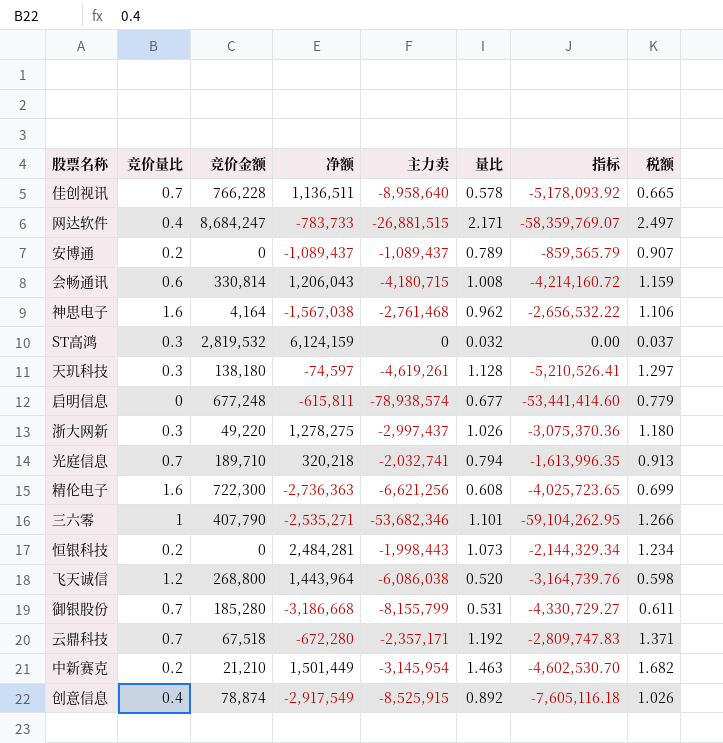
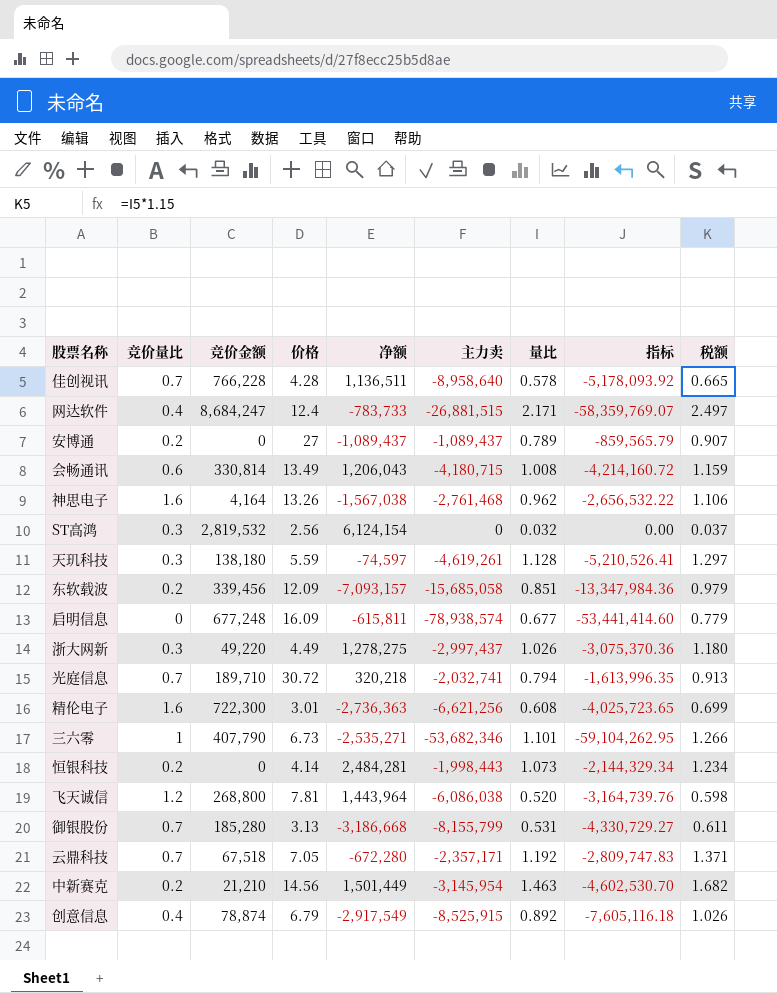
column 价格 | position: none -> 4
ST高鸿 | 净额: 6,124,159 -> 6,124,154
row 东软载波: none -> 0.2 | 339,456 | 12.09 | -7,093,157 | -15,685,058 | 0.851 | -13,347,984.36 | 0.979

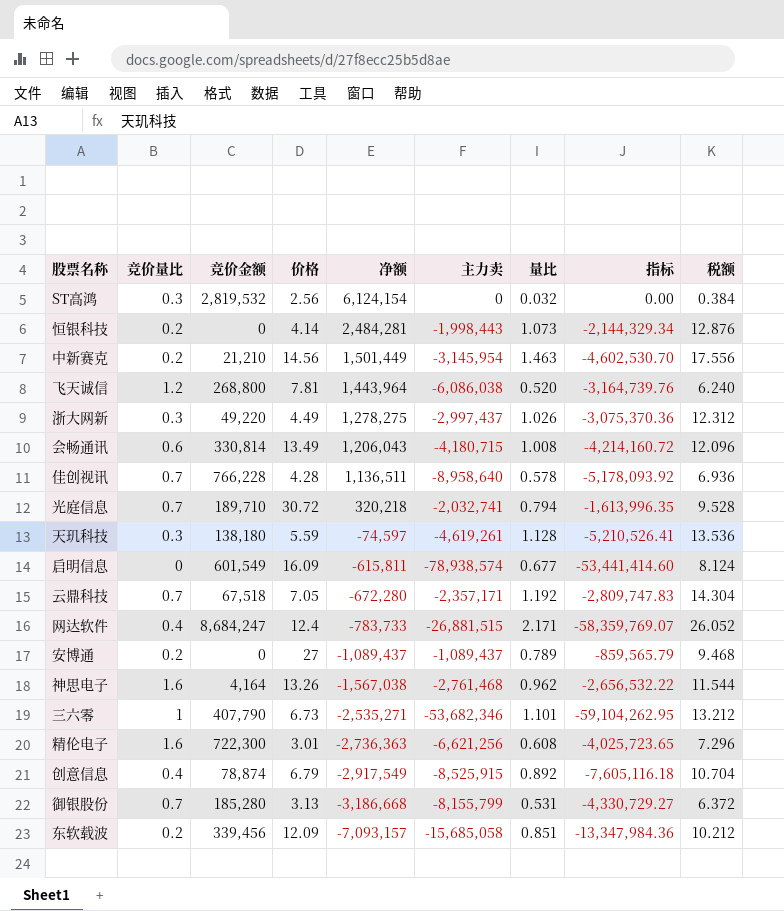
row order: none -> 净额 descending
column 税额 | formula: [量比] * 1.15 -> [量比] * 12
启明信息 | 竞价金额: 677,248 -> 601,549

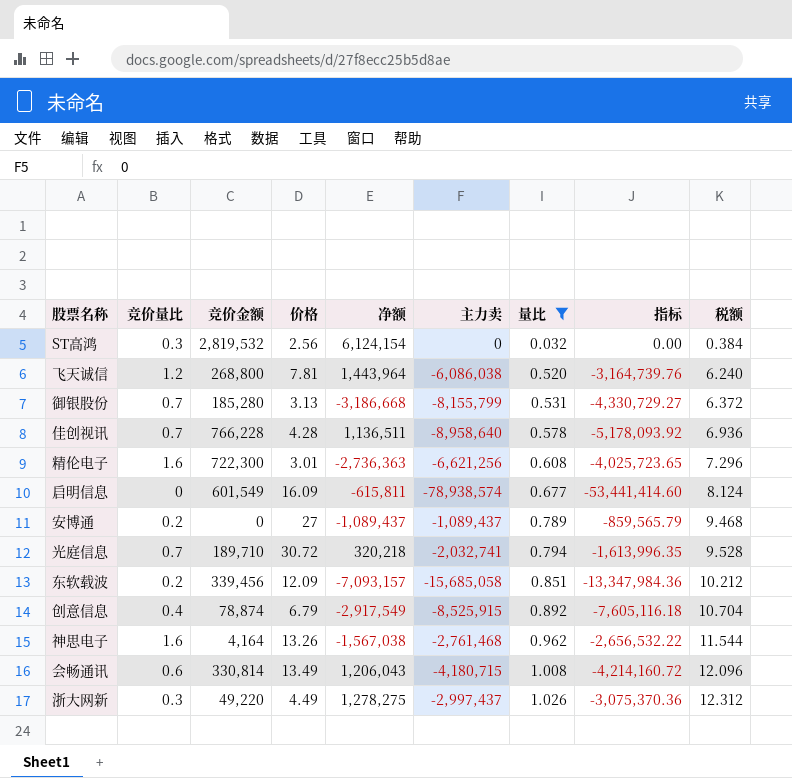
filter: none -> 量比 <= 1.026
row order: 净额 descending -> 量比 ascending

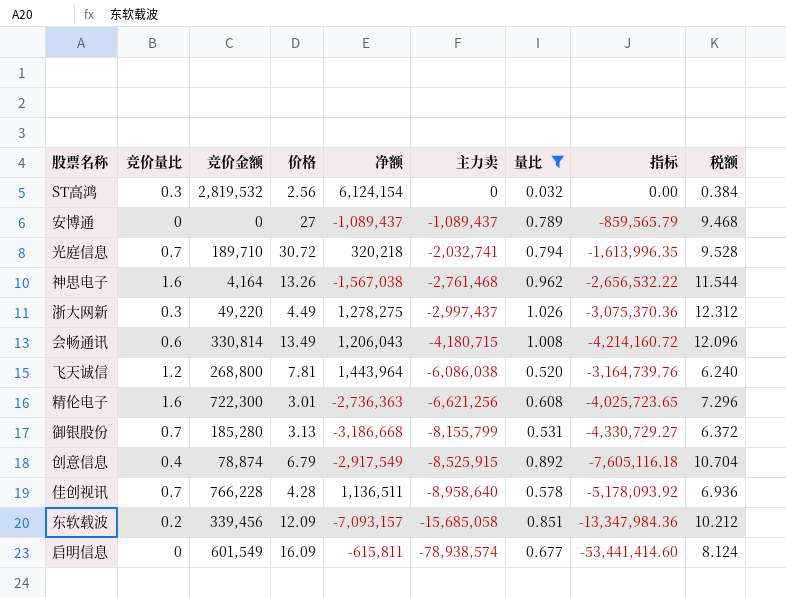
row order: 量比 ascending -> 主力卖 descending
安博通 | 竞价量比: 0.2 -> 0

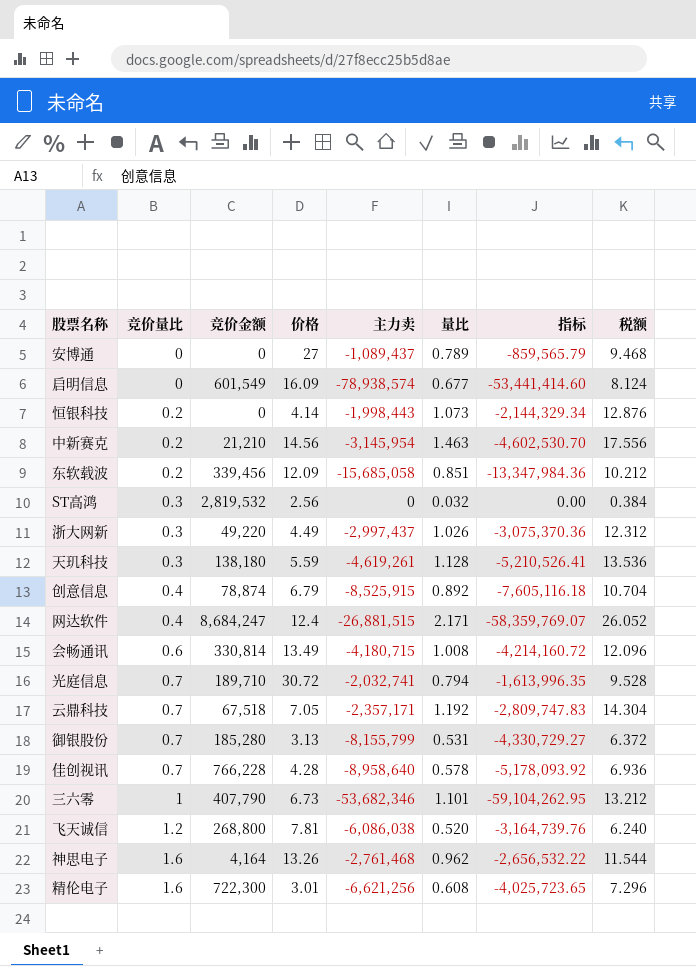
filter: 量比 <= 1.026 -> none
row order: 主力卖 descending -> 竞价量比 ascending
column 净额 | position: 5 -> none

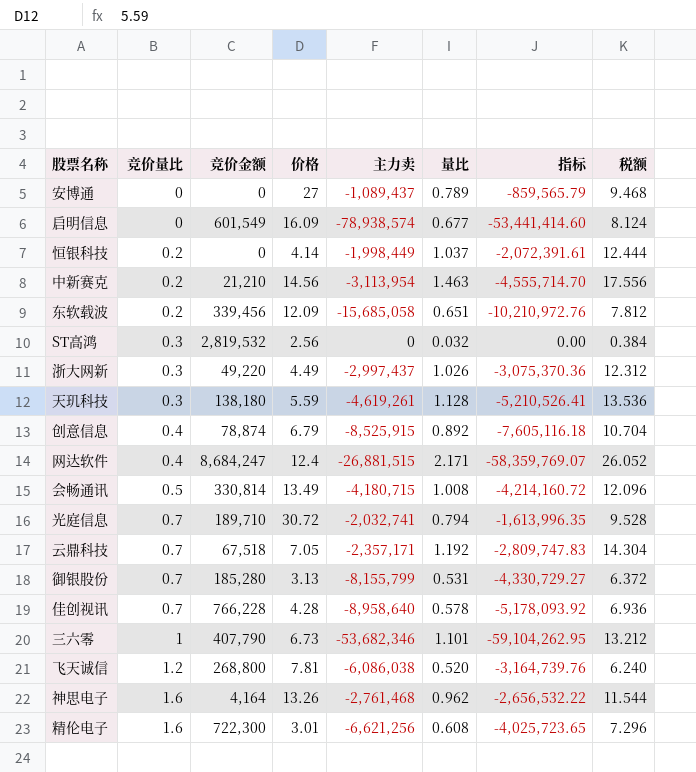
恒银科技 | 主力卖: -1,998,443 -> -1,998,449
恒银科技 | 量比: 1.073 -> 1.037
恒银科技 | 指标: -2,144,329.34 -> -2,072,391.61
恒银科技 | 税额: 12.876 -> 12.444
中新赛克 | 主力卖: -3,145,954 -> -3,113,954
中新赛克 | 指标: -4,602,530.70 -> -4,555,714.70
东软载波 | 量比: 0.851 -> 0.651
东软载波 | 指标: -13,347,984.36 -> -10,210,972.76
东软载波 | 税额: 10.212 -> 7.812
会畅通讯 | 竞价量比: 0.6 -> 0.5

